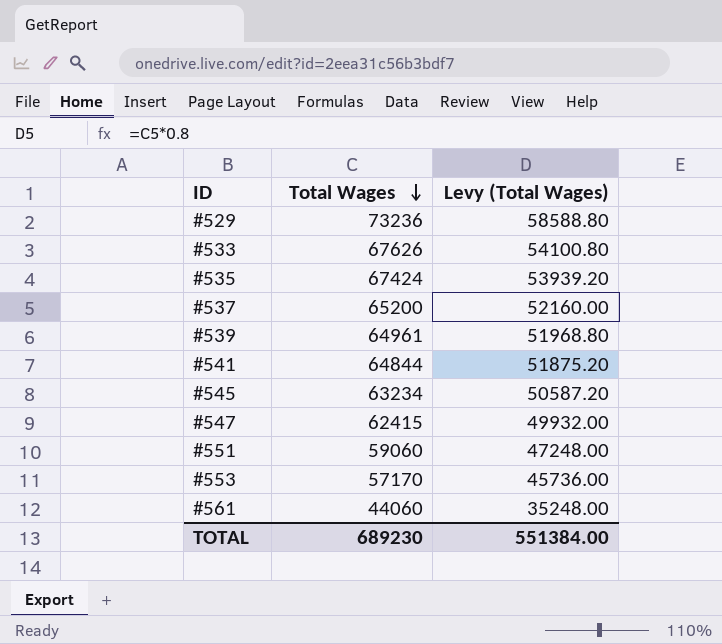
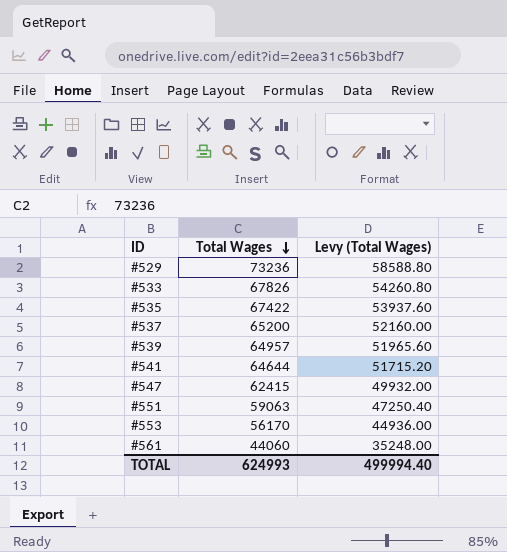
row #545: 63234 | 50587.20 -> none
#533 | Total Wages: 67626 -> 67826
#533 | Levy (Total Wages): 54100.80 -> 54260.80
#535 | Total Wages: 67424 -> 67422
#535 | Levy (Total Wages): 53939.20 -> 53937.60
#539 | Total Wages: 64961 -> 64957
#539 | Levy (Total Wages): 51968.80 -> 51965.60
#541 | Total Wages: 64844 -> 64644
#541 | Levy (Total Wages): 51875.20 -> 51715.20
#551 | Total Wages: 59060 -> 59063
#551 | Levy (Total Wages): 47248.00 -> 47250.40
#553 | Total Wages: 57170 -> 56170
#553 | Levy (Total Wages): 45736.00 -> 44936.00
TOTAL | Total Wages: 689230 -> 624993
TOTAL | Levy (Total Wages): 551384.00 -> 499994.40

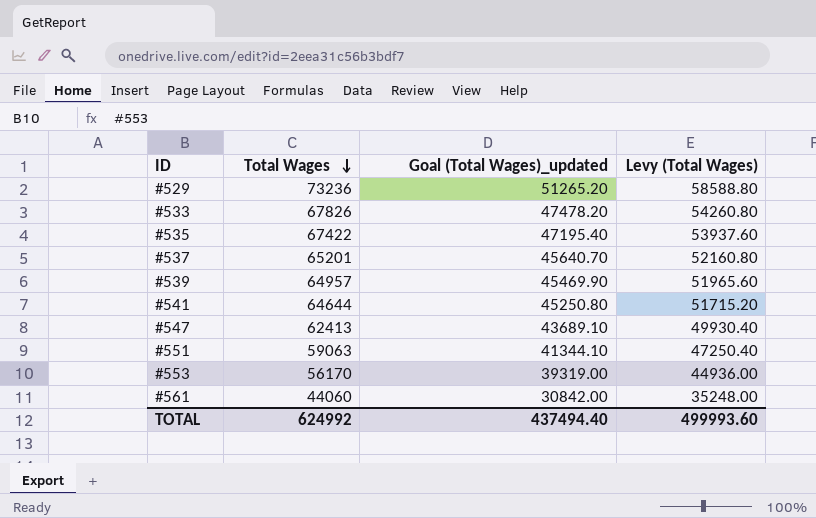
column Goal (Total Wages)_updated | formula: none -> [Total Wages] * 0.7
#537 | Total Wages: 65200 -> 65201
#537 | Levy (Total Wages): 52160.00 -> 52160.80
#547 | Total Wages: 62415 -> 62413
#547 | Levy (Total Wages): 49932.00 -> 49930.40
TOTAL | Total Wages: 624993 -> 624992
TOTAL | Levy (Total Wages): 499994.40 -> 499993.60

